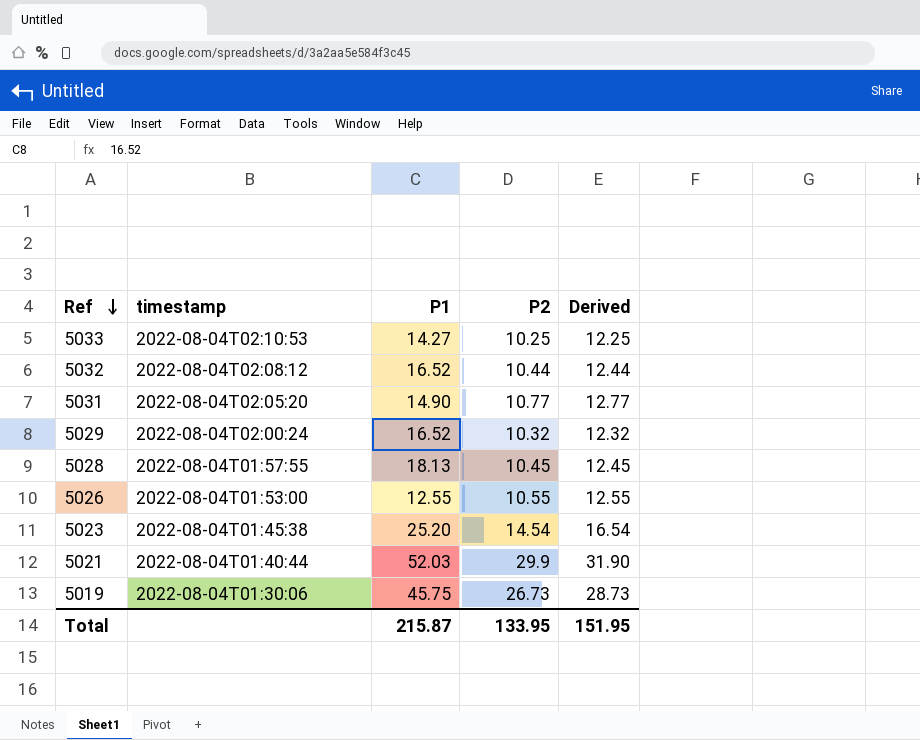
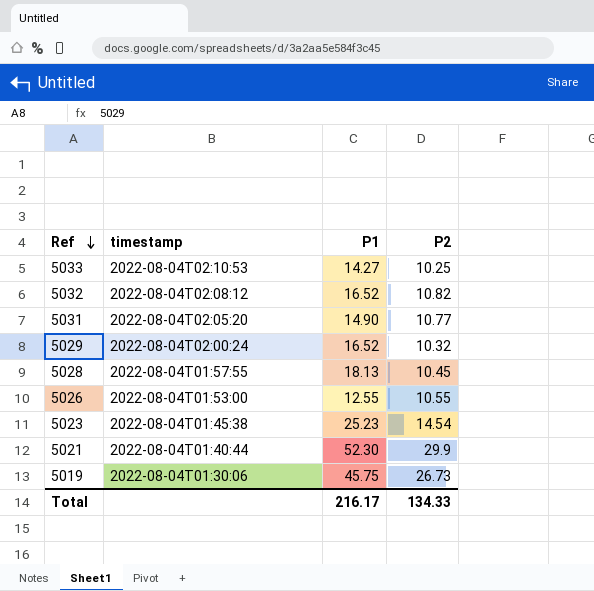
column Derived | formula: [P2] + 2 -> none
5032 | P2: 10.44 -> 10.82
5023 | P1: 25.20 -> 25.23
5021 | P1: 52.03 -> 52.30
Total | P1: 215.87 -> 216.17
Total | P2: 133.95 -> 134.33

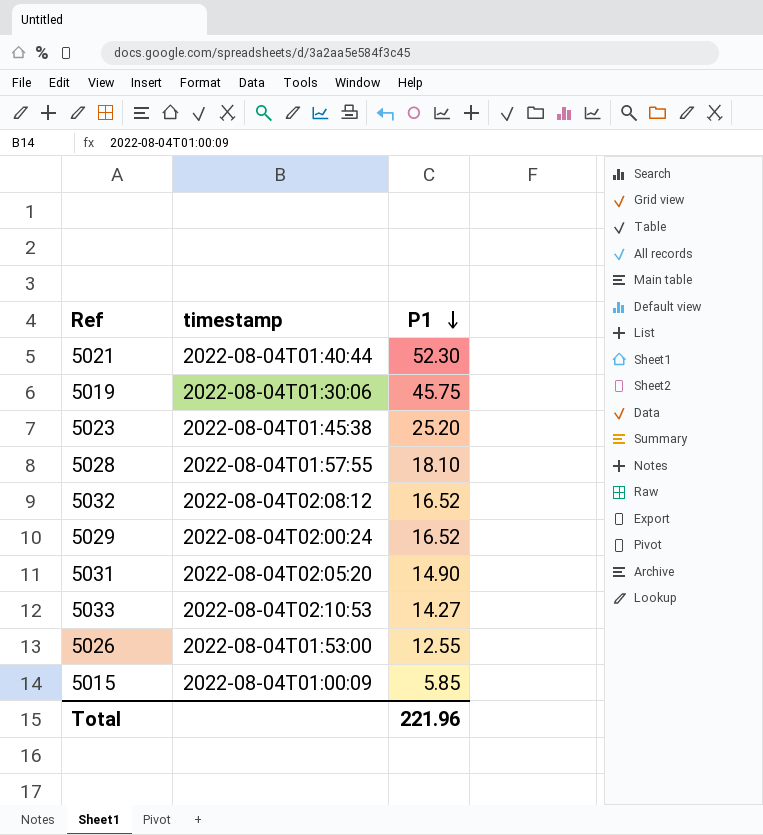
row order: Ref descending -> P1 descending
column P2 | position: 4 -> none
5023 | P1: 25.23 -> 25.20
5028 | P1: 18.13 -> 18.10
row 5015: none -> 2022-08-04T01:00:09 | 5.85
Total | P1: 216.17 -> 221.96

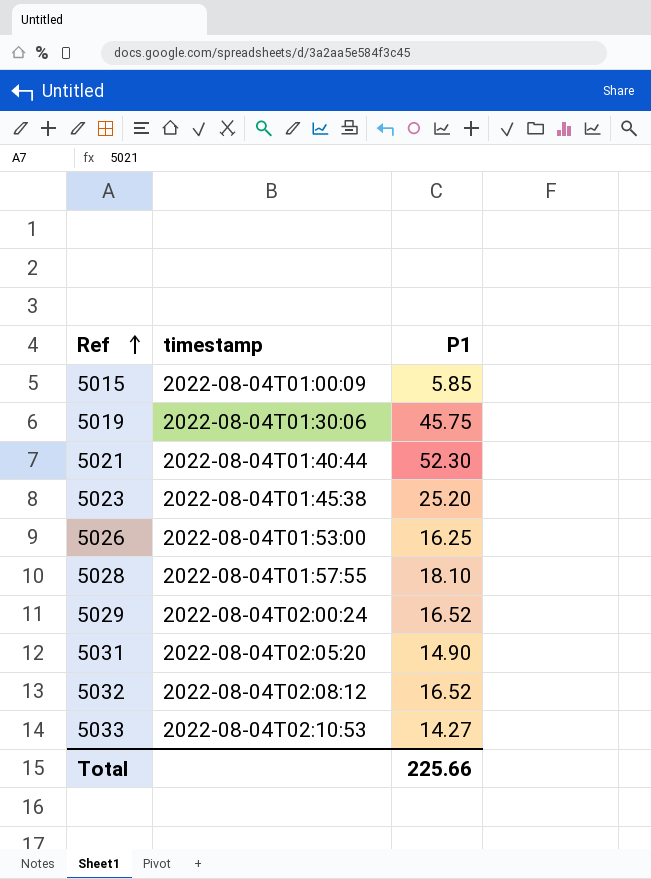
row order: P1 descending -> Ref ascending
5026 | P1: 12.55 -> 16.25
Total | P1: 221.96 -> 225.66

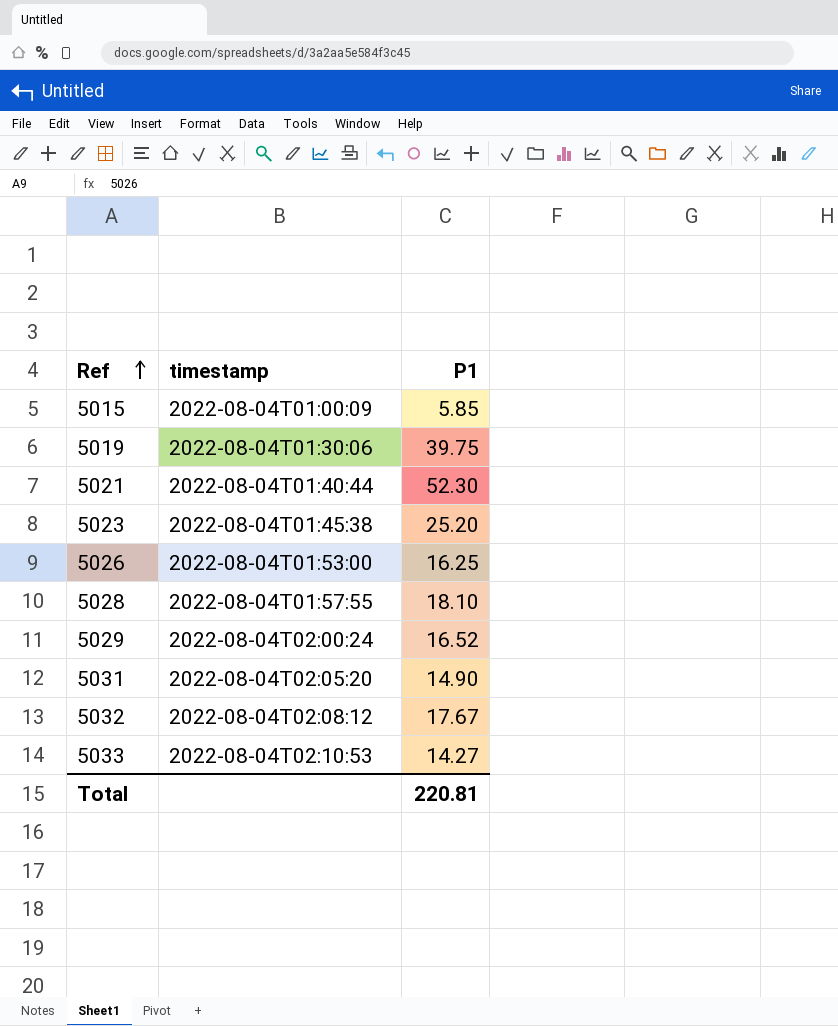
5019 | P1: 45.75 -> 39.75
5032 | P1: 16.52 -> 17.67
Total | P1: 225.66 -> 220.81

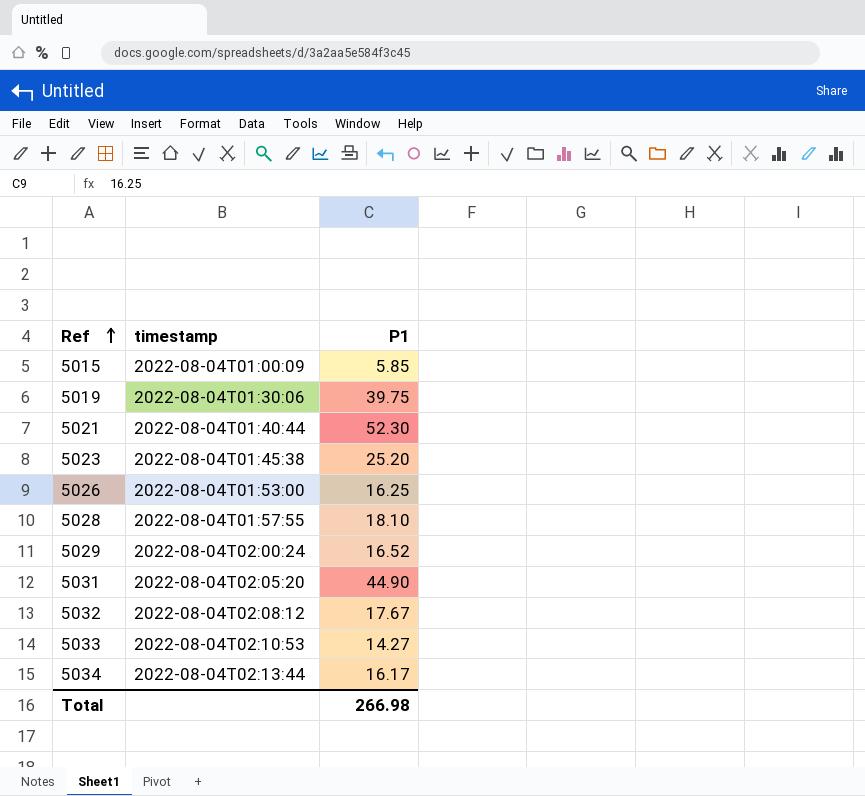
5031 | P1: 14.90 -> 44.90
row 5034: none -> 2022-08-04T02:13:44 | 16.17
Total | P1: 220.81 -> 266.98

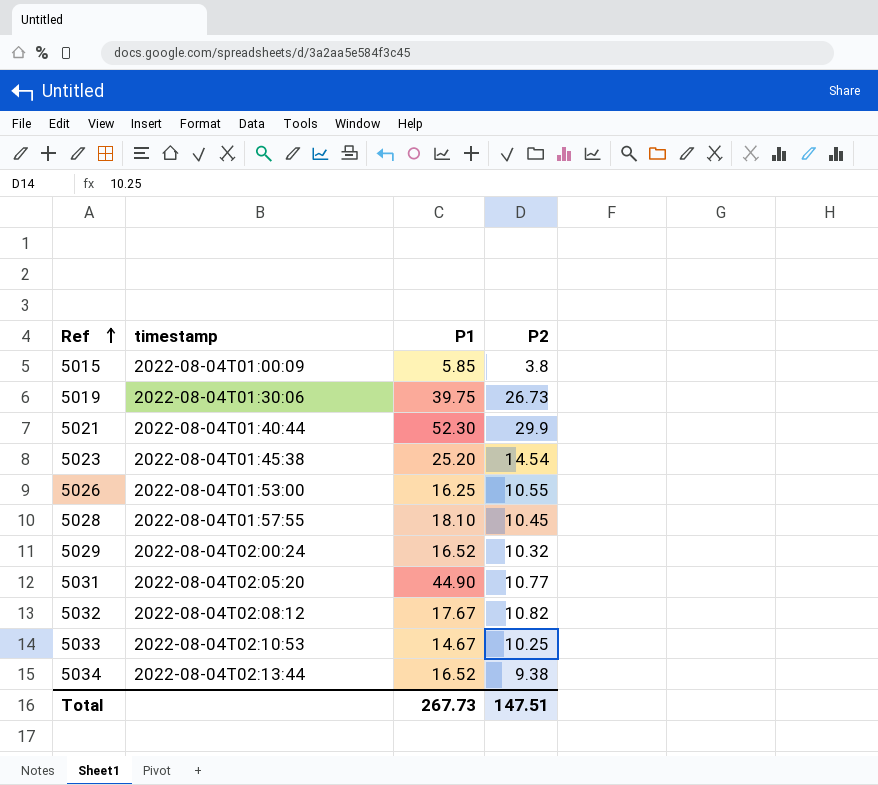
column P2 | position: none -> 4
5033 | P1: 14.27 -> 14.67
5034 | P1: 16.17 -> 16.52
Total | P1: 266.98 -> 267.73

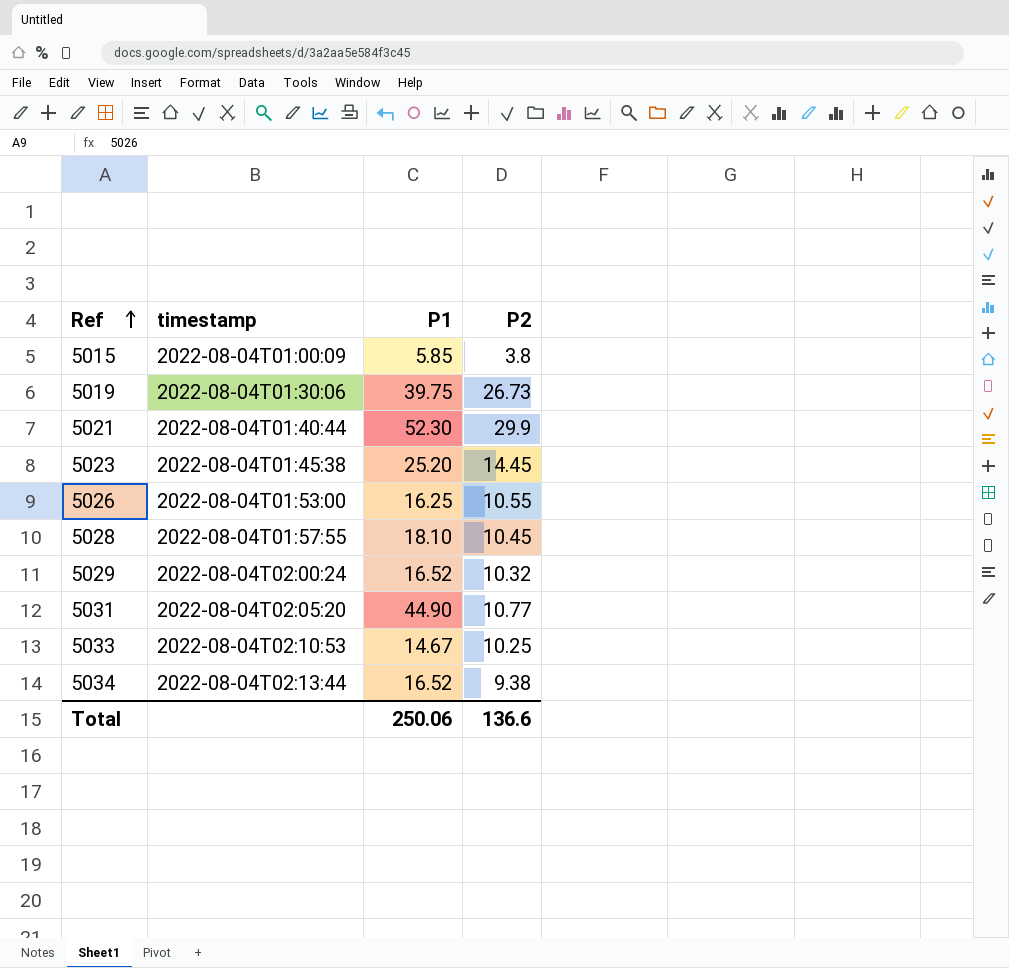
row 5032: 2022-08-04T02:08:12 | 17.67 | 10.82 -> none
5023 | P2: 14.54 -> 14.45
Total | P1: 267.73 -> 250.06
Total | P2: 147.51 -> 136.6

